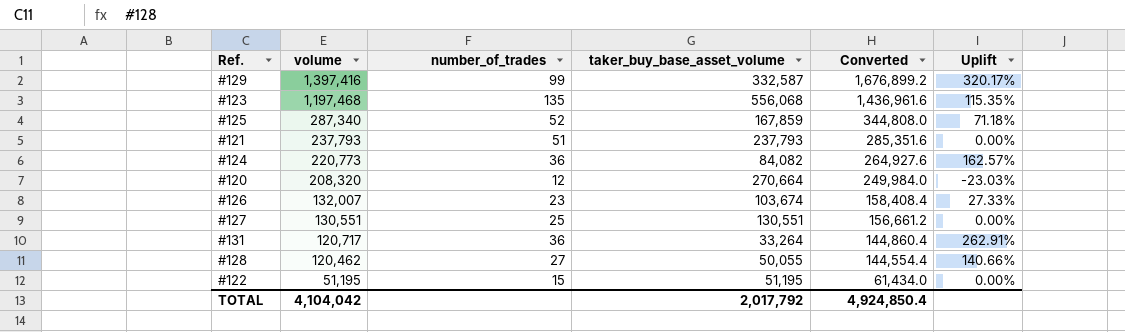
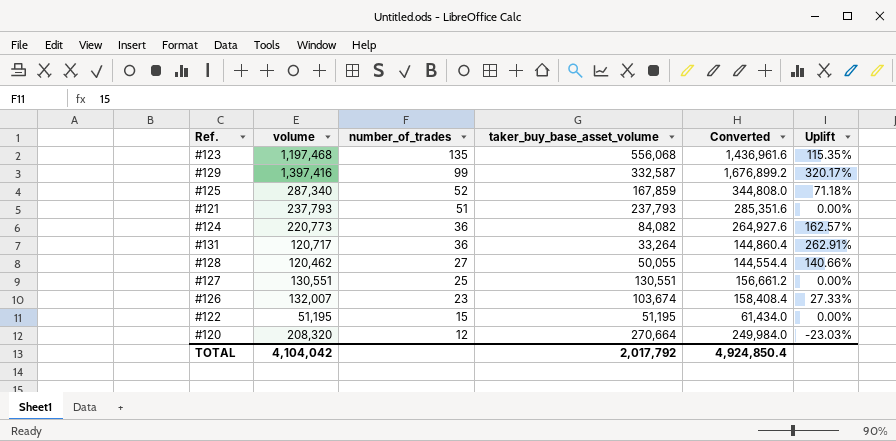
row order: volume descending -> number_of_trades descending

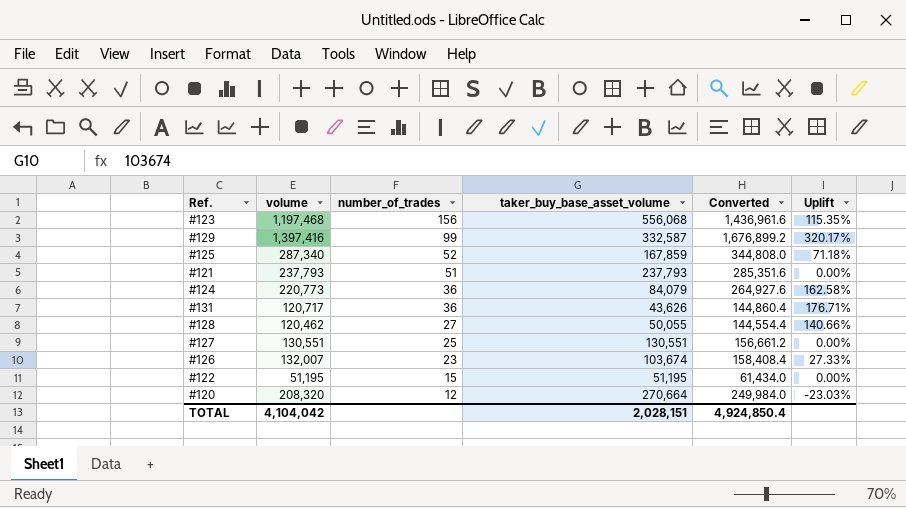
#123 | number_of_trades: 135 -> 156
#124 | taker_buy_base_asset_volume: 84,082 -> 84,079
#124 | Uplift: 162.57% -> 162.58%
#131 | taker_buy_base_asset_volume: 33,264 -> 43,626
#131 | Uplift: 262.91% -> 176.71%
TOTAL | taker_buy_base_asset_volume: 2,017,792 -> 2,028,151

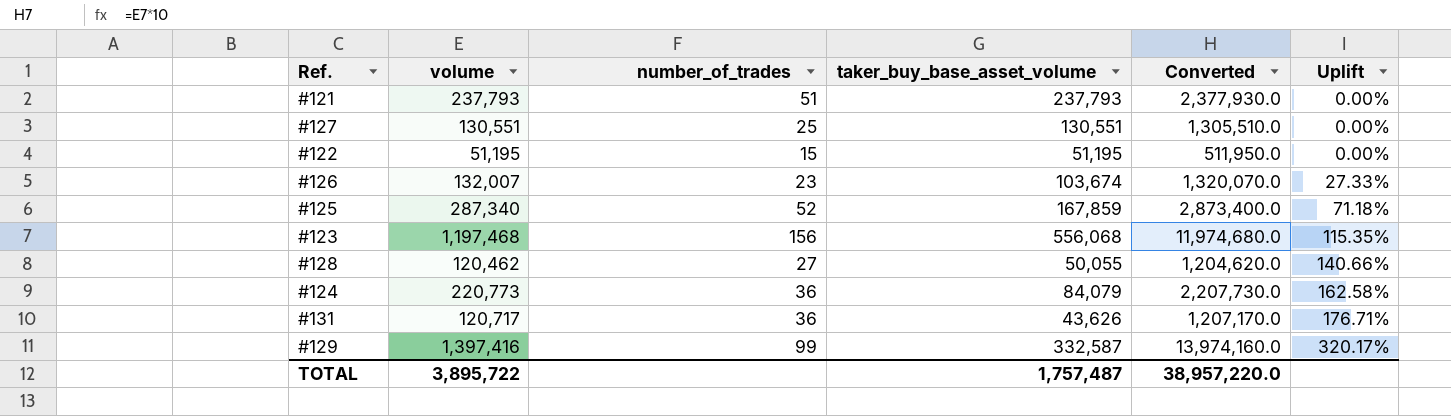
row order: number_of_trades descending -> Uplift ascending
column Converted | formula: [volume] * 1.2 -> [volume] * 10
row #120: 208,320 | 12 | 270,664 | 249,984.0 | -23.03% -> none
TOTAL | volume: 4,104,042 -> 3,895,722
TOTAL | taker_buy_base_asset_volume: 2,028,151 -> 1,757,487
TOTAL | Converted: 4,924,850.4 -> 38,957,220.0

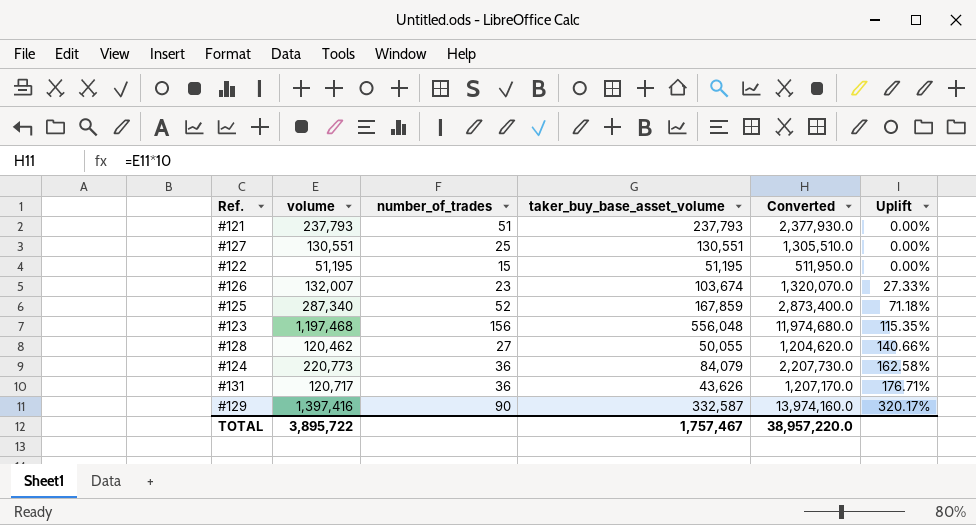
#123 | taker_buy_base_asset_volume: 556,068 -> 556,048
#129 | number_of_trades: 99 -> 90
TOTAL | taker_buy_base_asset_volume: 1,757,487 -> 1,757,467

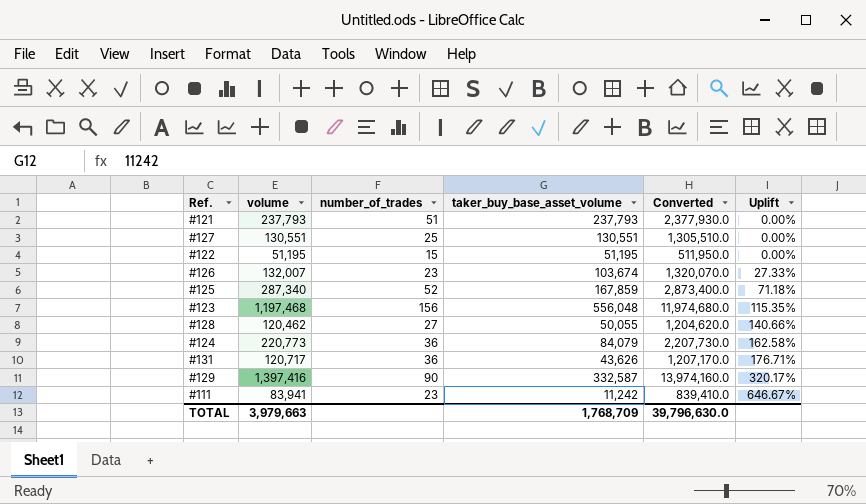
row #111: none -> 83,941 | 23 | 11,242 | 839,410.0 | 646.67%
TOTAL | volume: 3,895,722 -> 3,979,663
TOTAL | taker_buy_base_asset_volume: 1,757,467 -> 1,768,709
TOTAL | Converted: 38,957,220.0 -> 39,796,630.0

